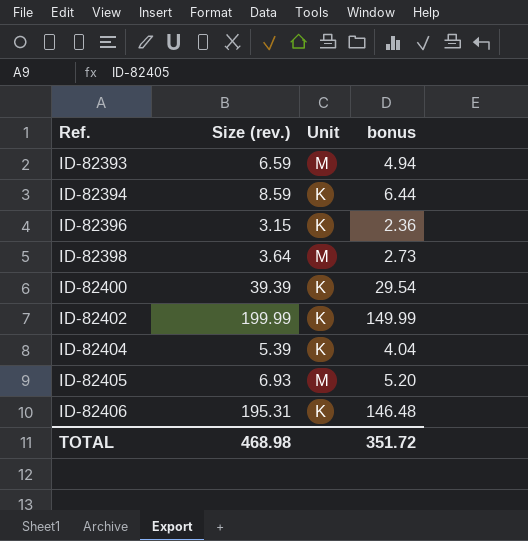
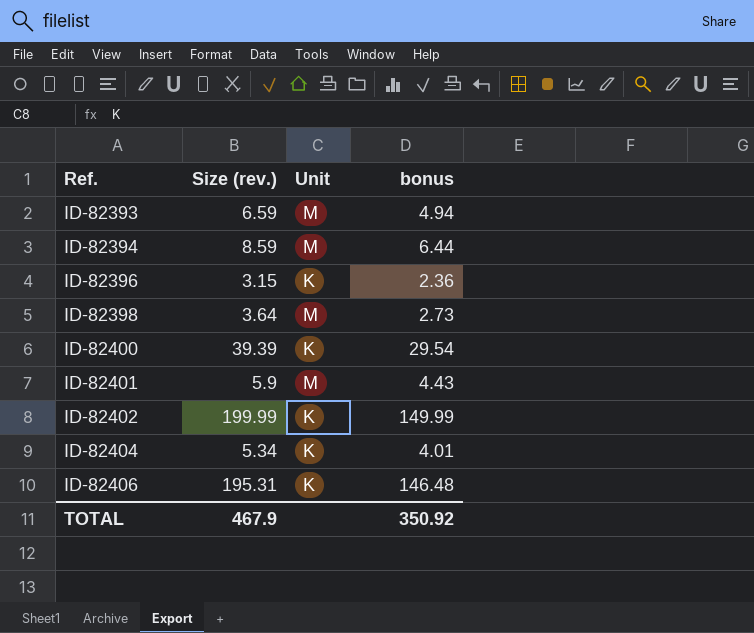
row ID-82405: 6.93 | M | 5.20 -> none
ID-82394 | Unit: K -> M
row ID-82401: none -> 5.9 | M | 4.43
ID-82404 | Size (rev.): 5.39 -> 5.34
ID-82404 | bonus: 4.04 -> 4.01
TOTAL | Size (rev.): 468.98 -> 467.9
TOTAL | bonus: 351.72 -> 350.92

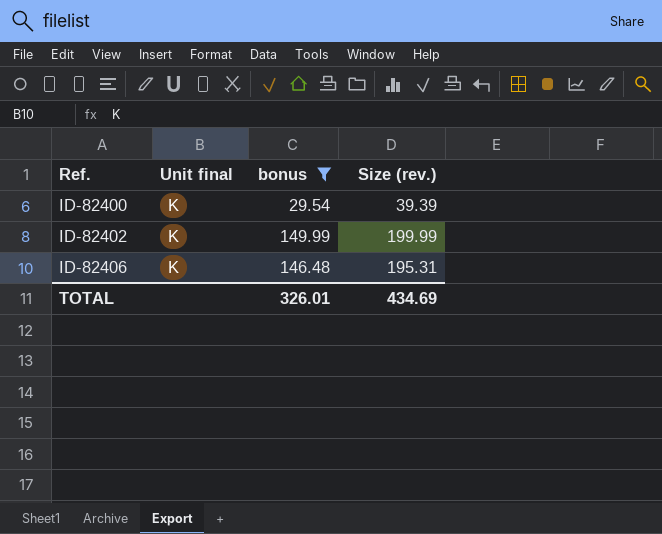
filter: none -> bonus >= 29.54
column name: Unit -> Unit final
column Size (rev.) | position: 2 -> 4
TOTAL | bonus: 350.92 -> 326.01
TOTAL | Size (rev.): 467.9 -> 434.69

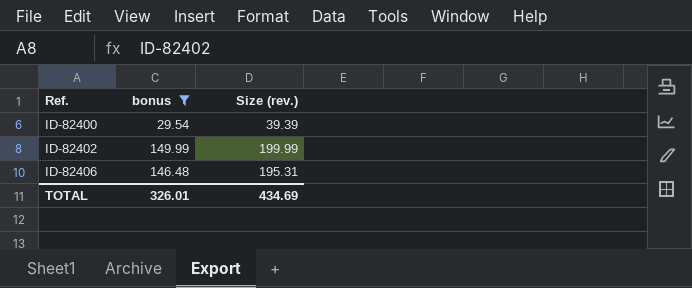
column Unit final | position: 2 -> none

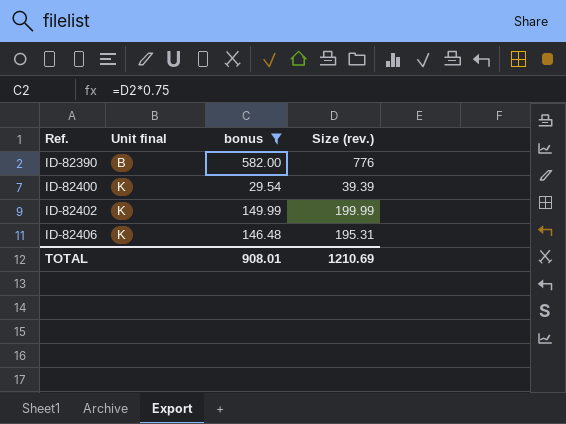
column Unit final | position: none -> 2
row ID-82390: none -> B | 582.00 | 776
TOTAL | bonus: 326.01 -> 908.01
TOTAL | Size (rev.): 434.69 -> 1210.69

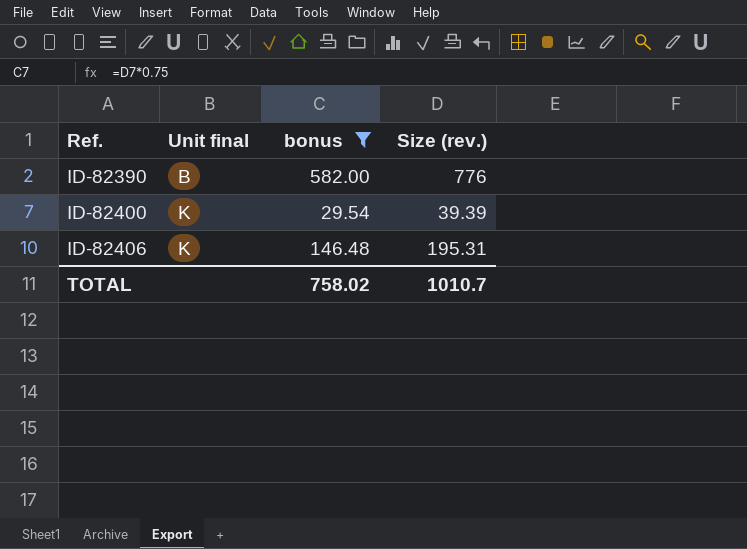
row ID-82402: K | 149.99 | 199.99 -> none
TOTAL | bonus: 908.01 -> 758.02
TOTAL | Size (rev.): 1210.69 -> 1010.7

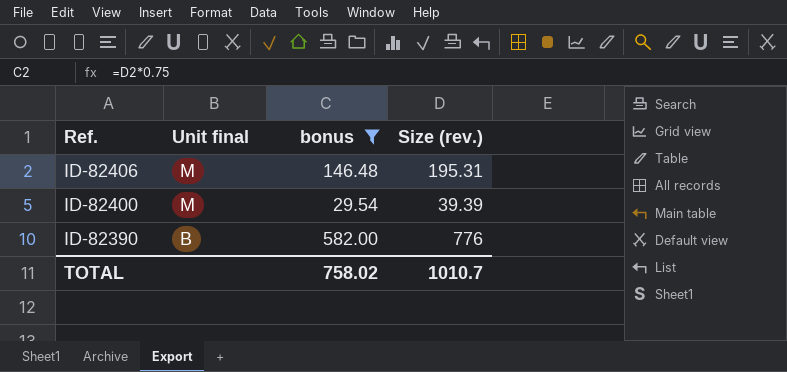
row order: Ref. ascending -> Ref. descending
ID-82406 | Unit final: K -> M
ID-82400 | Unit final: K -> M

